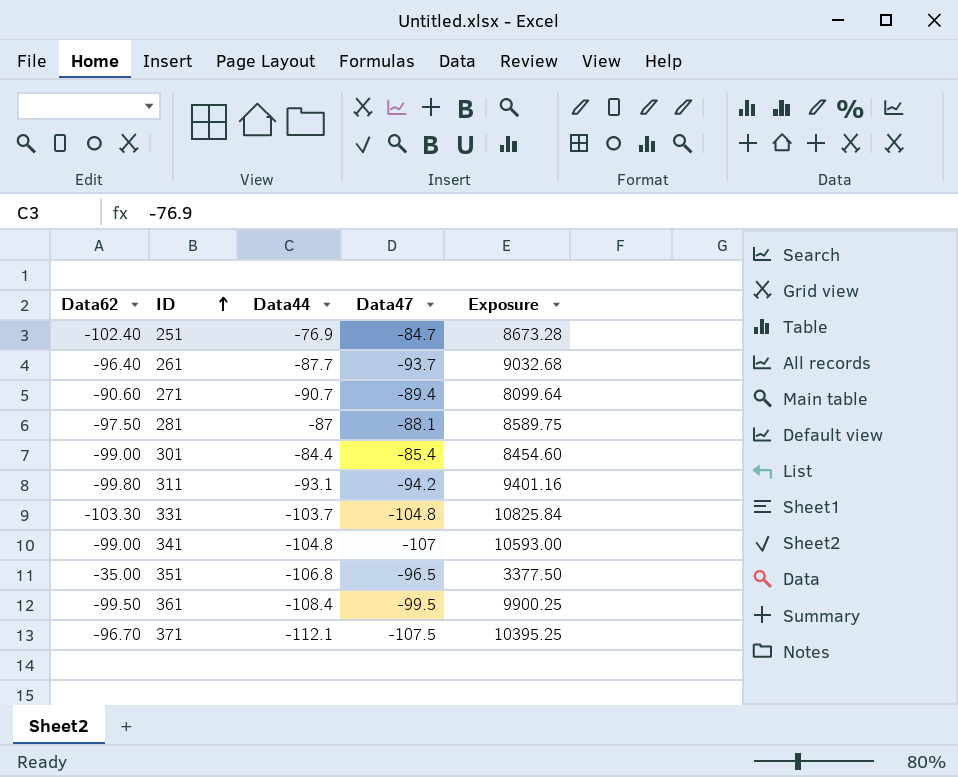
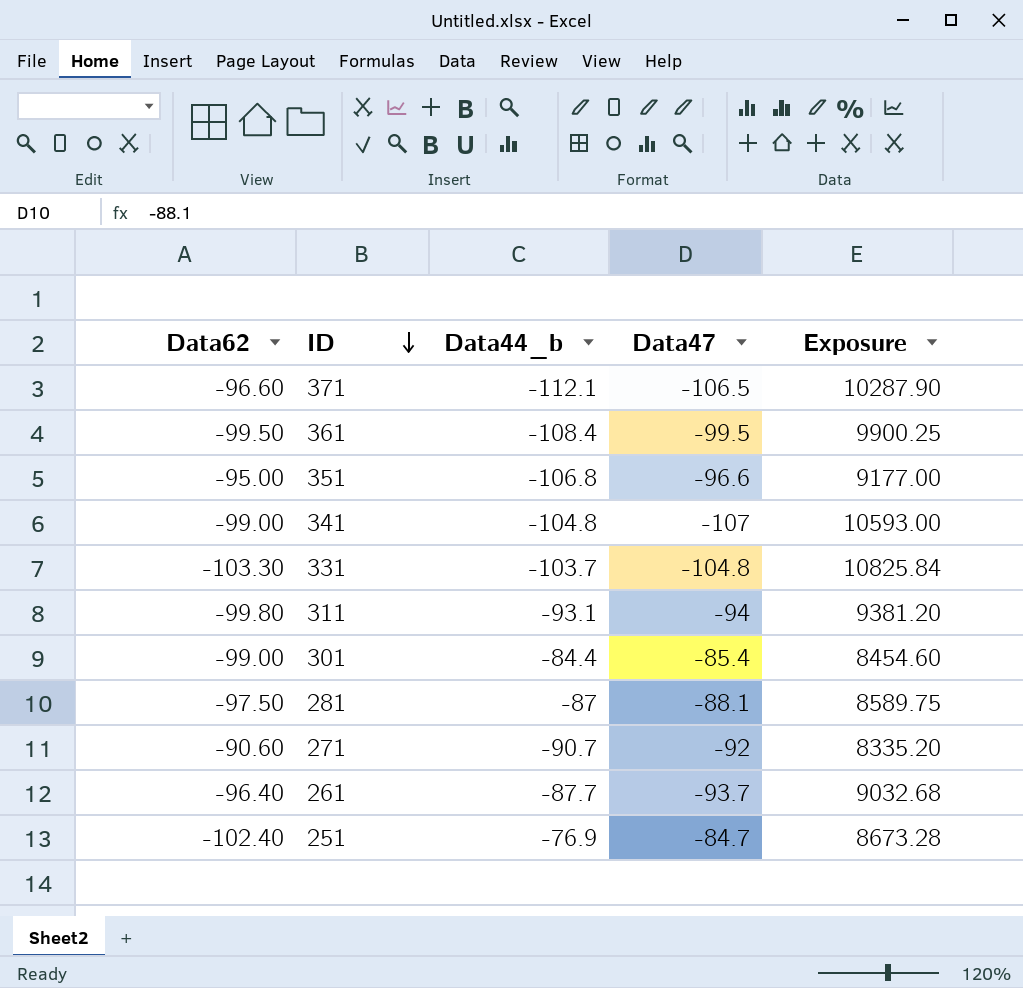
row order: ID ascending -> ID descending
column name: Data44 -> Data44_b
371 | Data62: -96.70 -> -96.60
371 | Data47: -107.5 -> -106.5
371 | Exposure: 10395.25 -> 10287.90
351 | Data62: -35.00 -> -95.00
351 | Data47: -96.5 -> -96.6
351 | Exposure: 3377.50 -> 9177.00
311 | Data47: -94.2 -> -94
311 | Exposure: 9401.16 -> 9381.20
271 | Data47: -89.4 -> -92
271 | Exposure: 8099.64 -> 8335.20

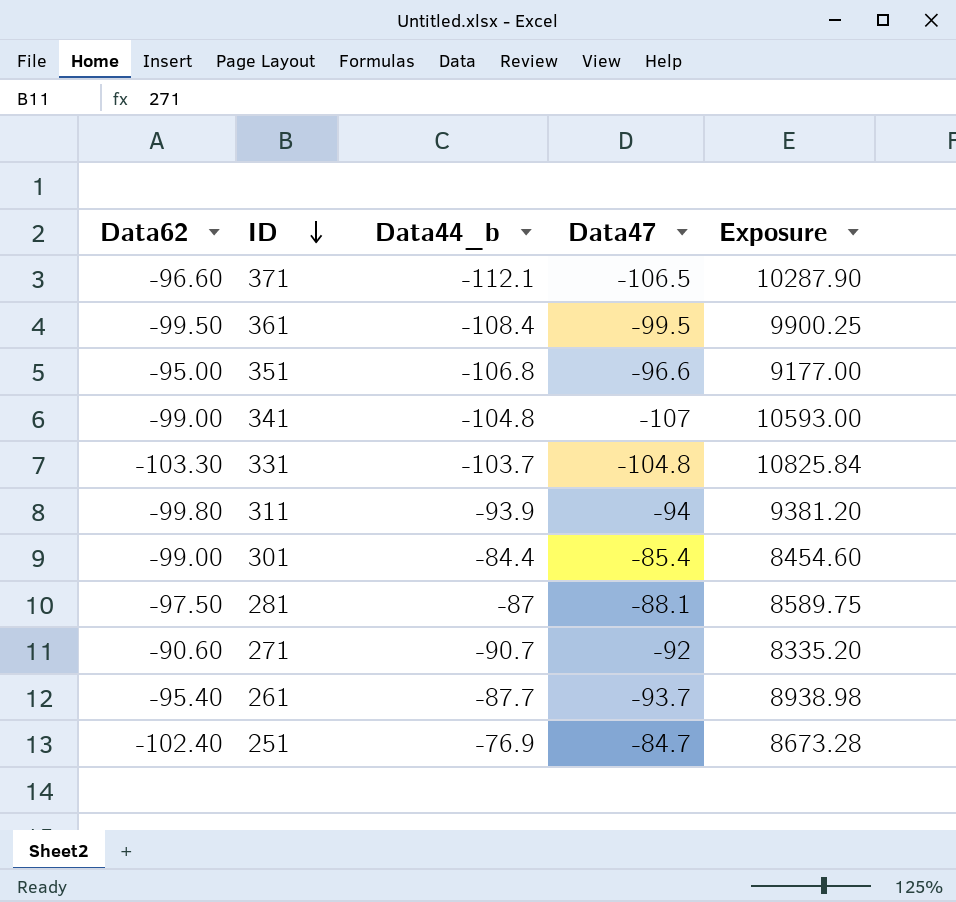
311 | Data44_b: -93.1 -> -93.9
261 | Data62: -96.40 -> -95.40
261 | Exposure: 9032.68 -> 8938.98

